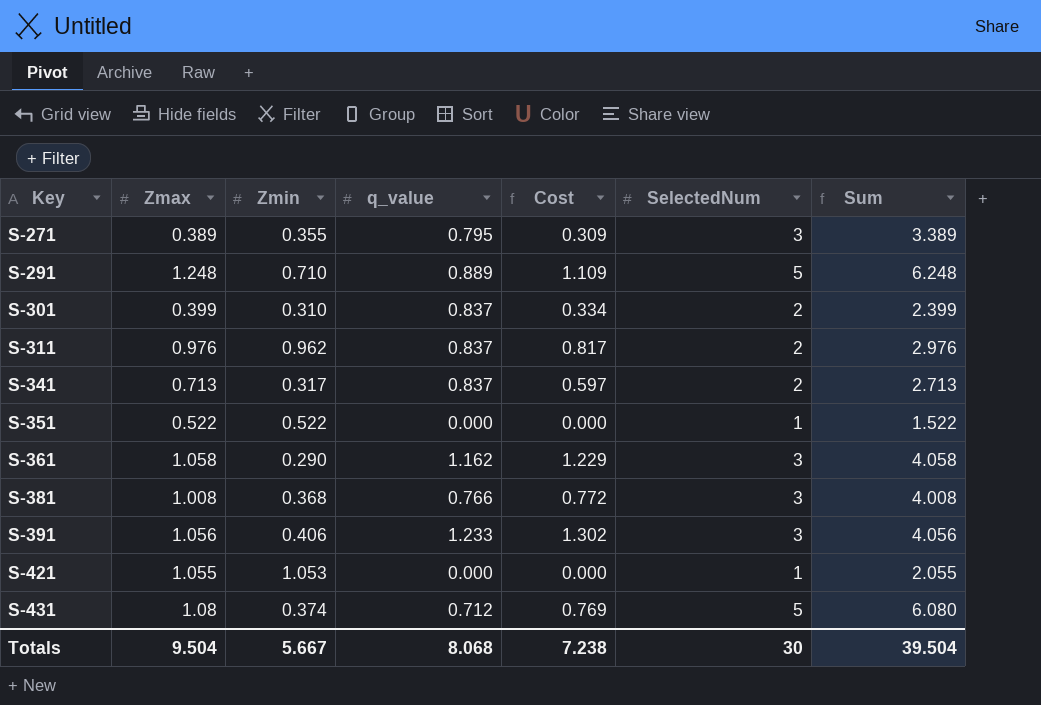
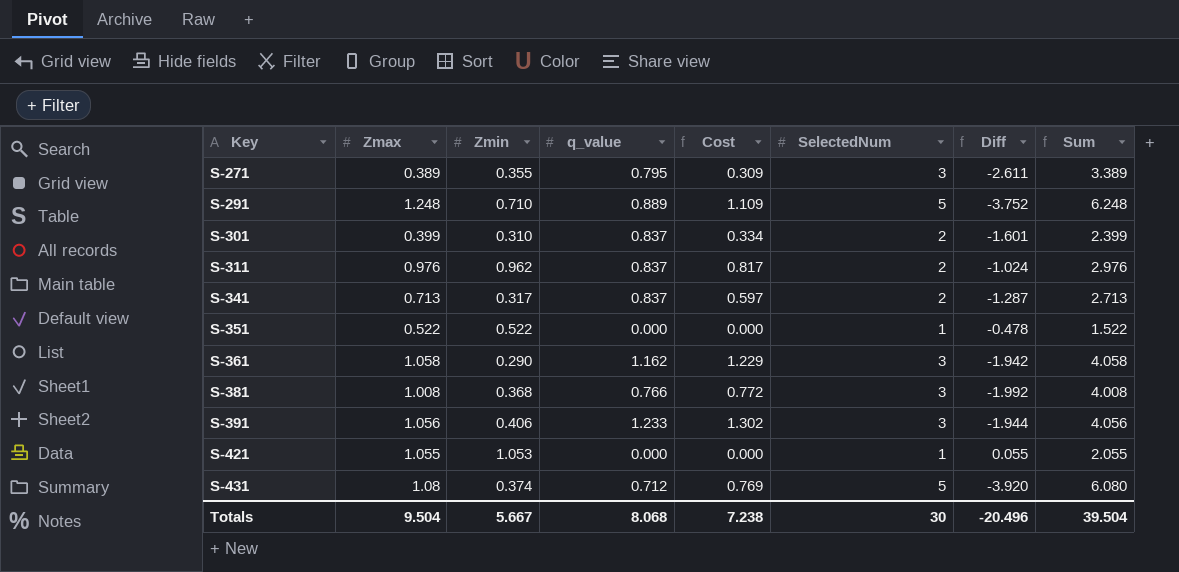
column Diff | formula: none -> [Zmax] - [SelectedNum]

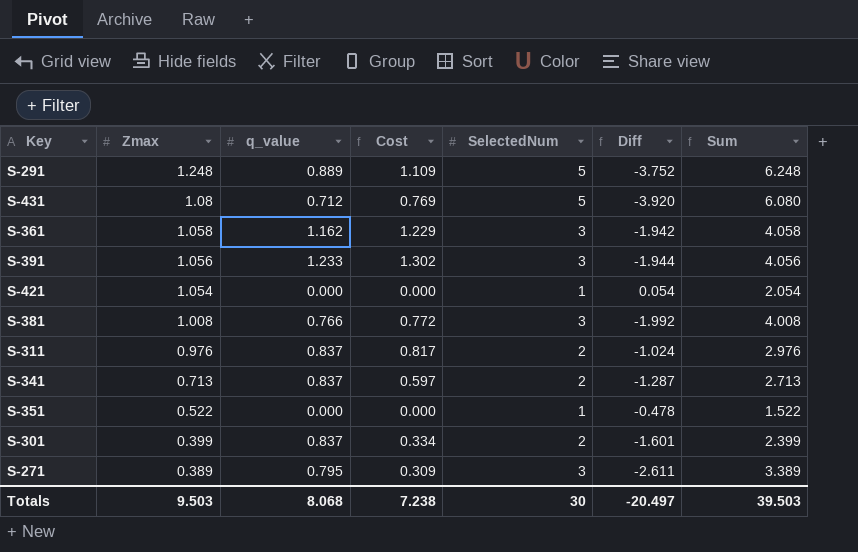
row order: Key ascending -> Zmax descending
column Zmin | position: 3 -> none
S-421 | Zmax: 1.055 -> 1.054
S-421 | Diff: 0.055 -> 0.054
S-421 | Sum: 2.055 -> 2.054
Totals | Zmax: 9.504 -> 9.503
Totals | Diff: -20.496 -> -20.497
Totals | Sum: 39.504 -> 39.503

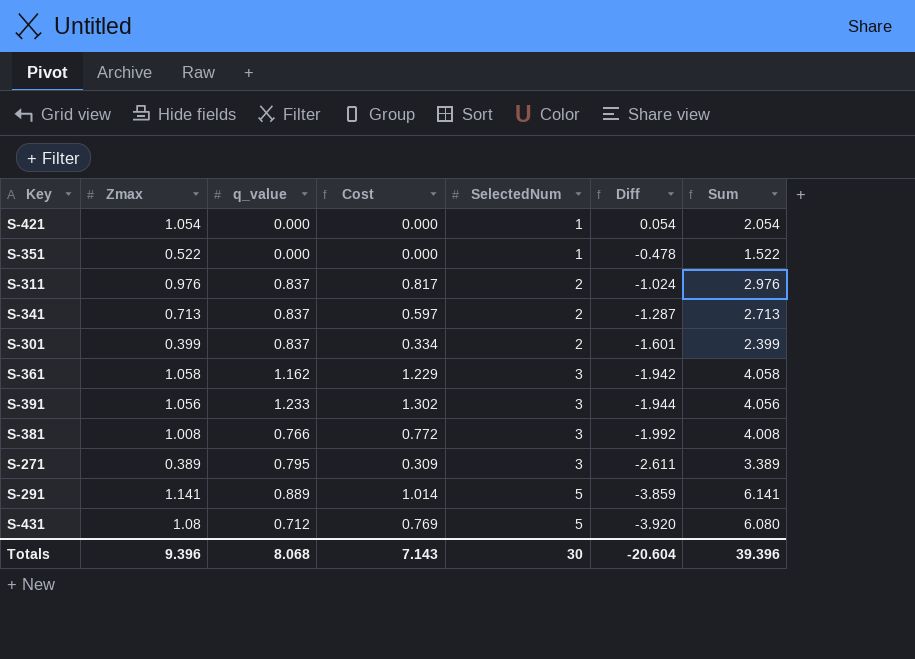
row order: Zmax descending -> SelectedNum ascending
S-291 | Zmax: 1.248 -> 1.141
S-291 | Cost: 1.109 -> 1.014
S-291 | Diff: -3.752 -> -3.859
S-291 | Sum: 6.248 -> 6.141
Totals | Zmax: 9.503 -> 9.396
Totals | Cost: 7.238 -> 7.143
Totals | Diff: -20.497 -> -20.604
Totals | Sum: 39.503 -> 39.396

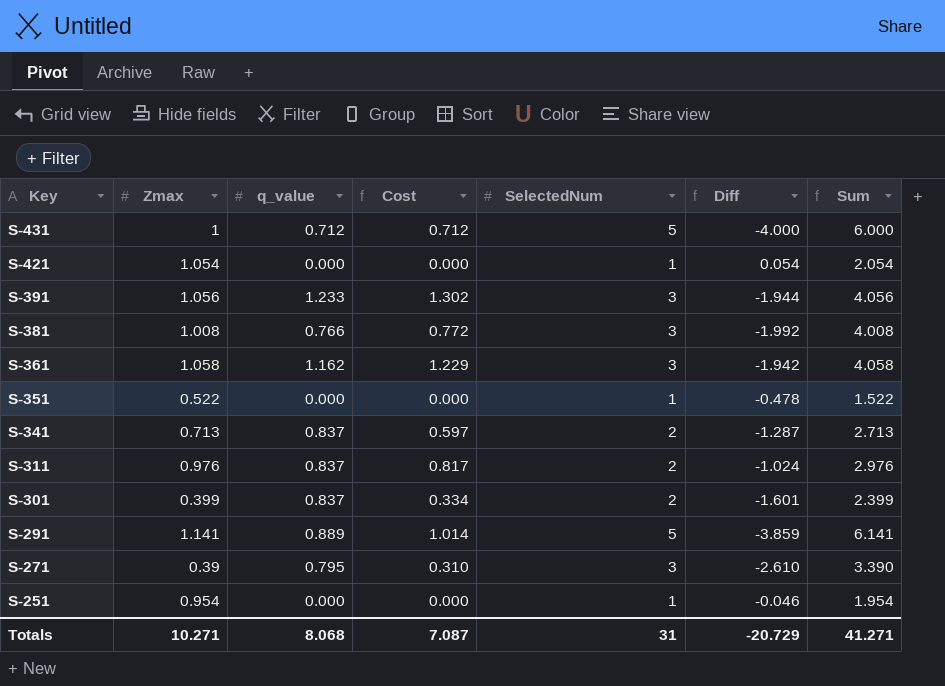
row order: SelectedNum ascending -> Key descending
S-431 | Zmax: 1.08 -> 1
S-431 | Cost: 0.769 -> 0.712
S-431 | Diff: -3.920 -> -4.000
S-431 | Sum: 6.080 -> 6.000
S-271 | Zmax: 0.389 -> 0.39
S-271 | Cost: 0.309 -> 0.310
S-271 | Diff: -2.611 -> -2.610
S-271 | Sum: 3.389 -> 3.390
row S-251: none -> 0.954 | 0.000 | 0.000 | 1 | -0.046 | 1.954
Totals | Zmax: 9.396 -> 10.271
Totals | Cost: 7.143 -> 7.087
Totals | SelectedNum: 30 -> 31
Totals | Diff: -20.604 -> -20.729
Totals | Sum: 39.396 -> 41.271

